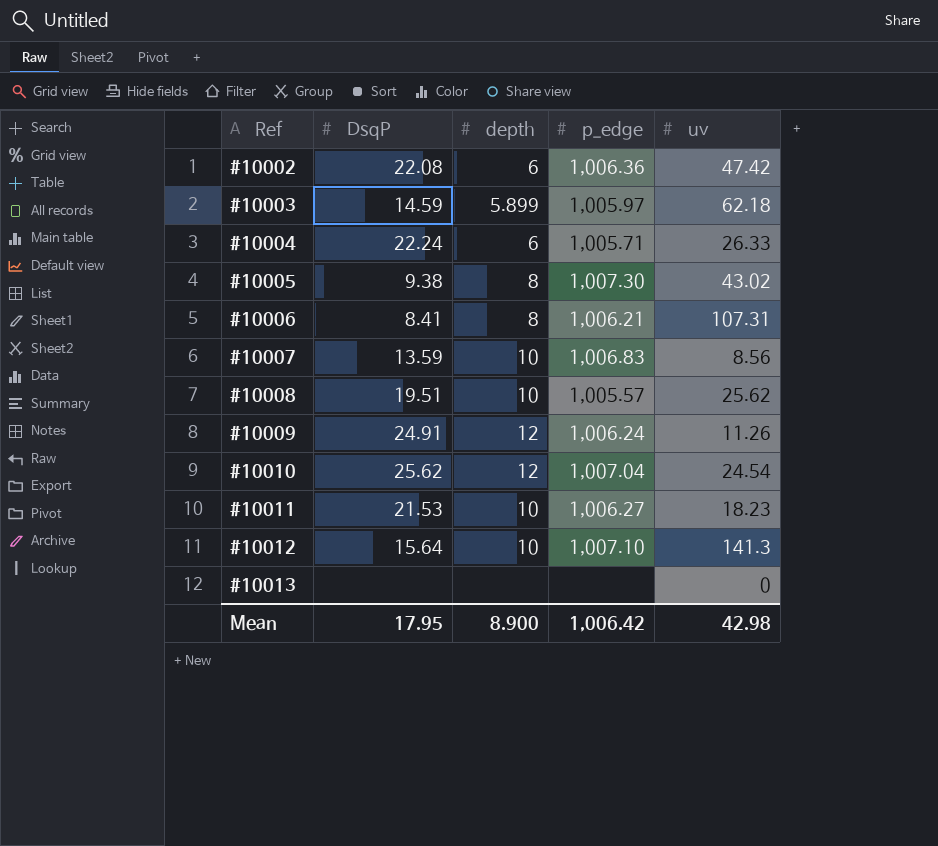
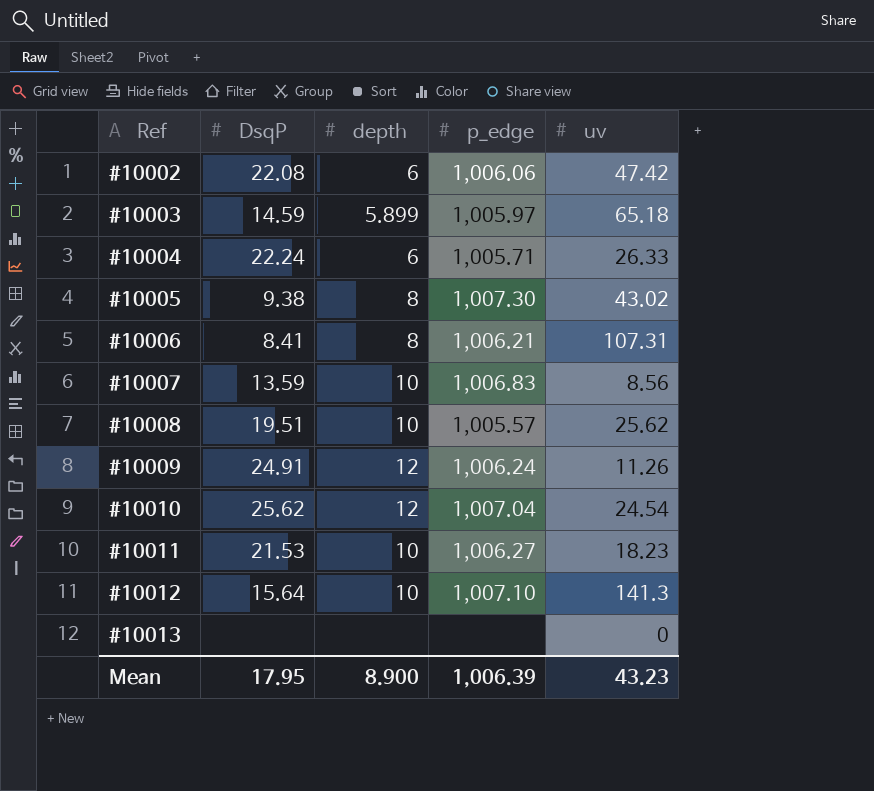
#10002 | p_edge: 1,006.36 -> 1,006.06
#10003 | uv: 62.18 -> 65.18
Mean | p_edge: 1,006.42 -> 1,006.39
Mean | uv: 42.98 -> 43.23

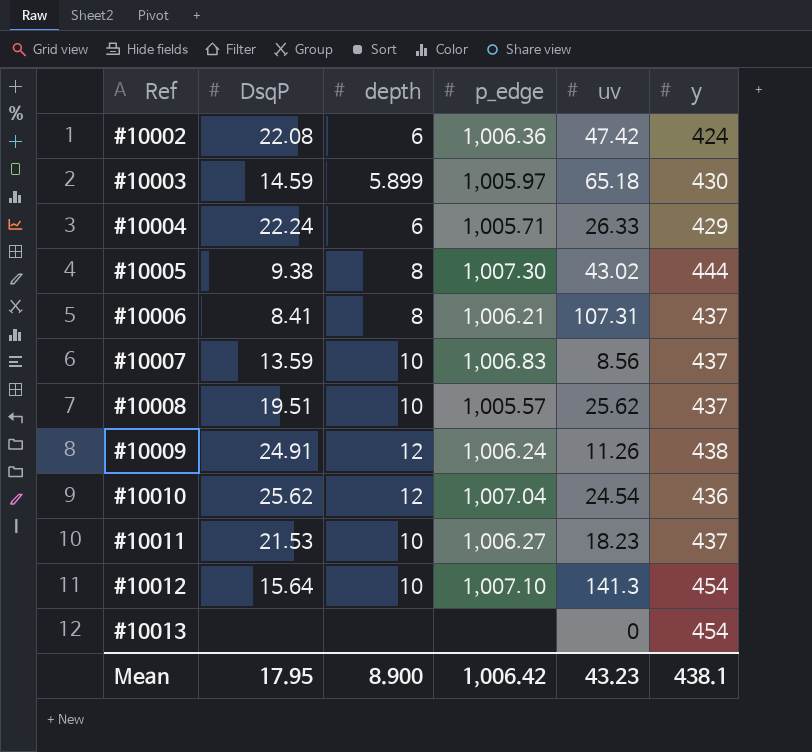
column y | position: none -> 6
#10002 | p_edge: 1,006.06 -> 1,006.36
Mean | p_edge: 1,006.39 -> 1,006.42

